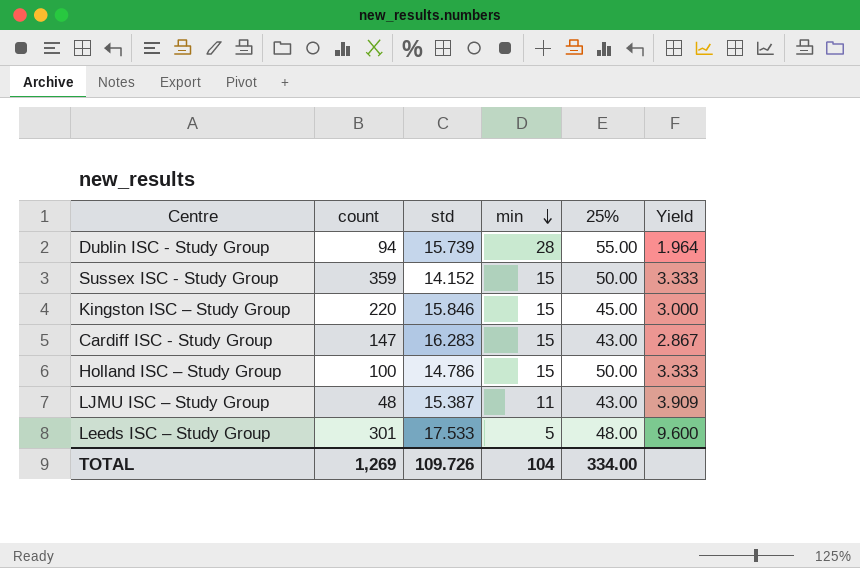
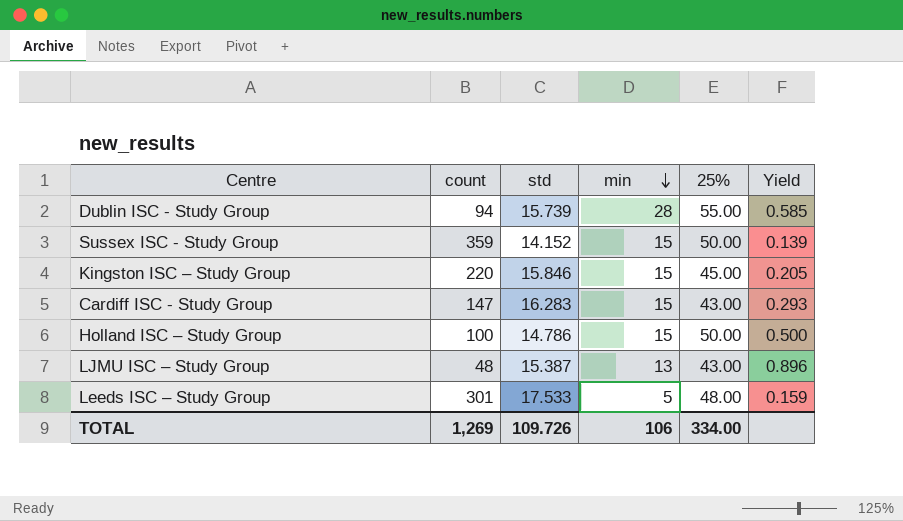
column Yield | formula: [25%] / [min] -> [25%] / [count]
LJMU ISC – Study Group | min: 11 -> 13
TOTAL | min: 104 -> 106

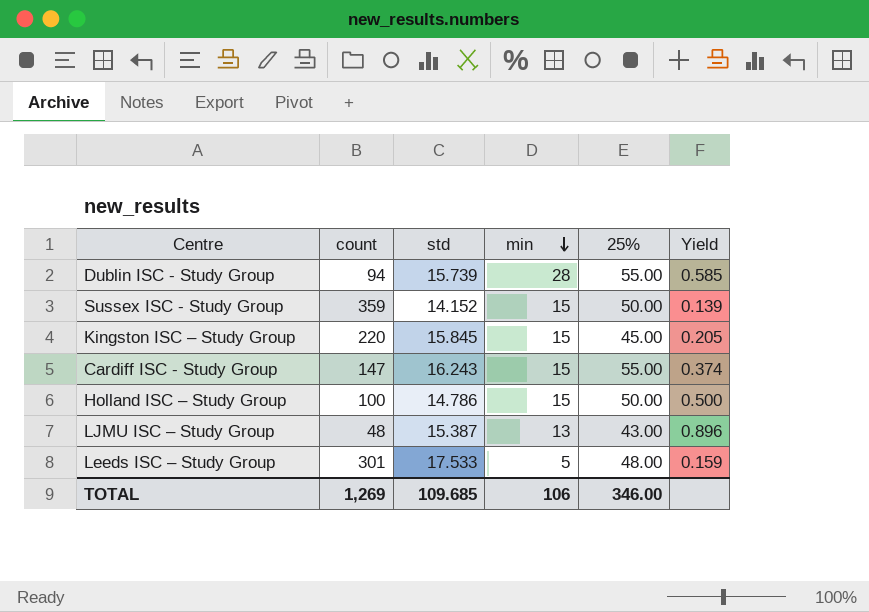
Kingston ISC – Study Group | std: 15.846 -> 15.845
Cardiff ISC - Study Group | std: 16.283 -> 16.243
Cardiff ISC - Study Group | 25%: 43.00 -> 55.00
Cardiff ISC - Study Group | Yield: 0.293 -> 0.374
TOTAL | std: 109.726 -> 109.685
TOTAL | 25%: 334.00 -> 346.00

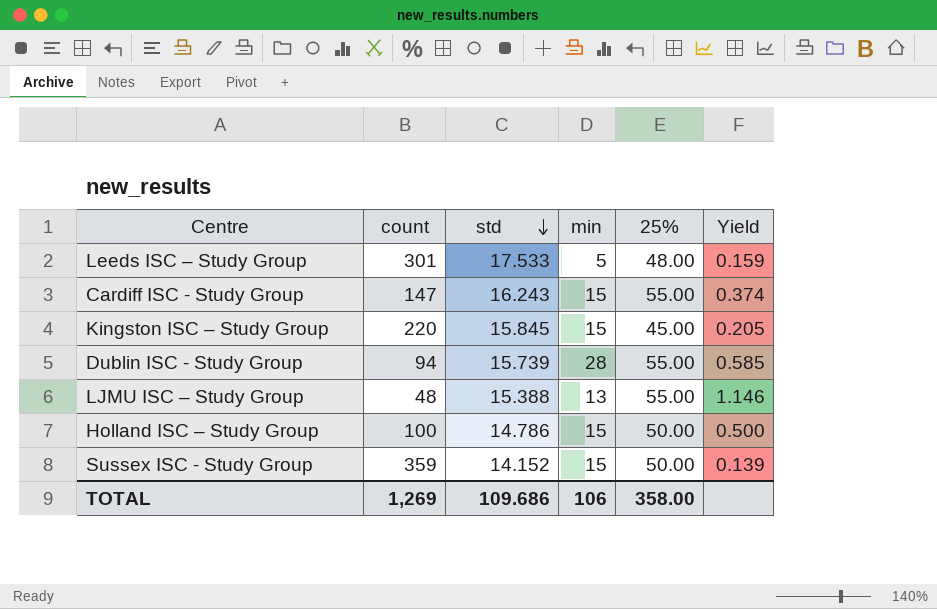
row order: min descending -> std descending
LJMU ISC – Study Group | std: 15.387 -> 15.388
LJMU ISC – Study Group | 25%: 43.00 -> 55.00
LJMU ISC – Study Group | Yield: 0.896 -> 1.146
TOTAL | std: 109.685 -> 109.686
TOTAL | 25%: 346.00 -> 358.00

